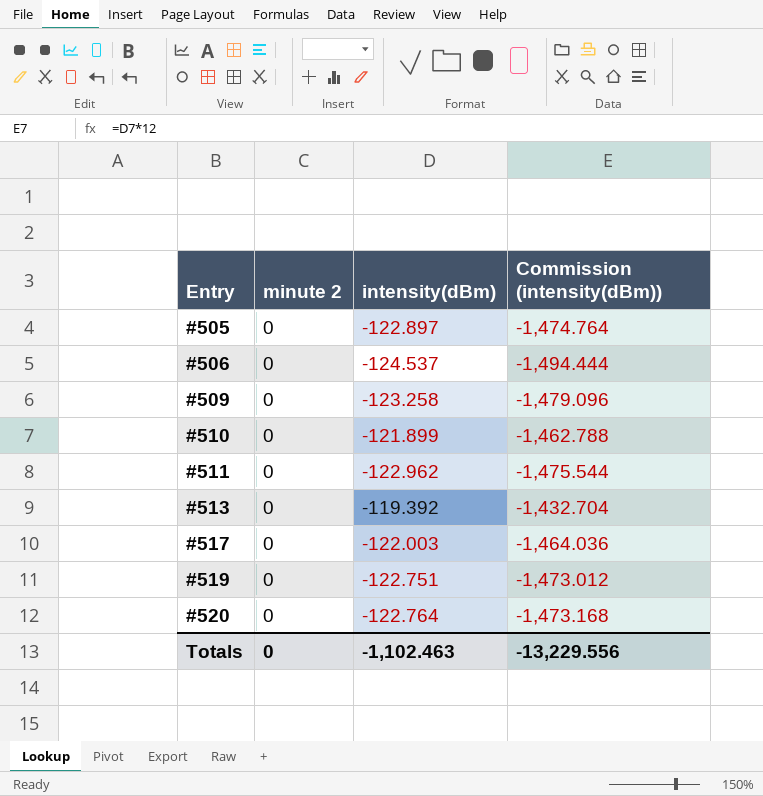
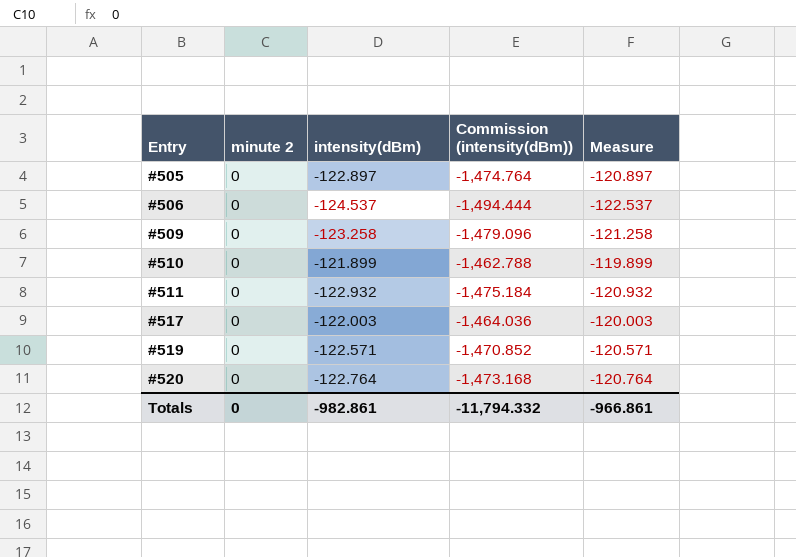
column Measure | formula: none -> [intensity(dBm)] + 2
row #513: 0 | -119.392 | -1,432.704 -> none
#511 | intensity(dBm): -122.962 -> -122.932
#511 | Commission (intensity(dBm)): -1,475.544 -> -1,475.184
#519 | intensity(dBm): -122.751 -> -122.571
#519 | Commission (intensity(dBm)): -1,473.012 -> -1,470.852
Totals | intensity(dBm): -1,102.463 -> -982.861
Totals | Commission (intensity(dBm)): -13,229.556 -> -11,794.332

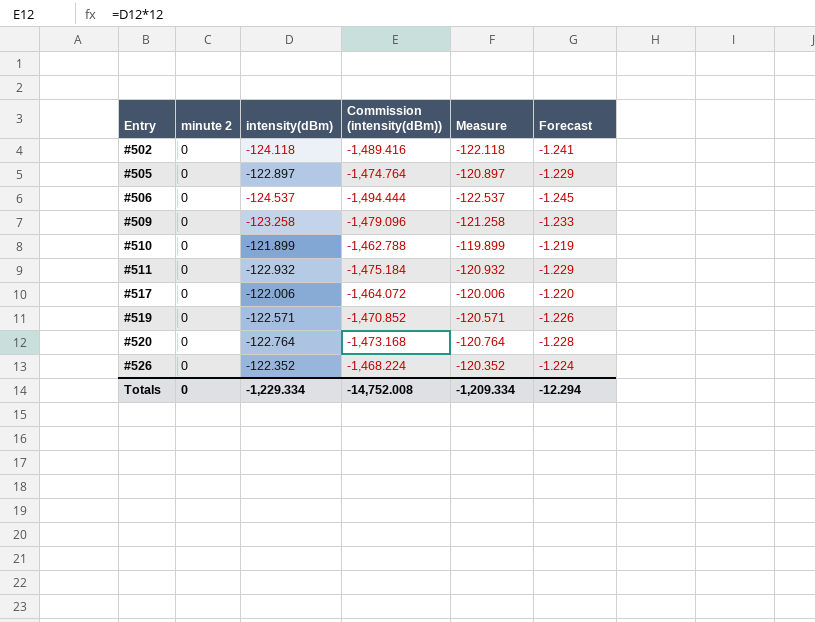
column Forecast | formula: none -> [intensity(dBm)] * 0.01
row #502: none -> 0 | -124.118 | -1,489.416 | -122.118 | -1.241
#517 | intensity(dBm): -122.003 -> -122.006
#517 | Commission (intensity(dBm)): -1,464.036 -> -1,464.072
#517 | Measure: -120.003 -> -120.006
row #526: none -> 0 | -122.352 | -1,468.224 | -120.352 | -1.224
Totals | intensity(dBm): -982.861 -> -1,229.334
Totals | Commission (intensity(dBm)): -11,794.332 -> -14,752.008
Totals | Measure: -966.861 -> -1,209.334

